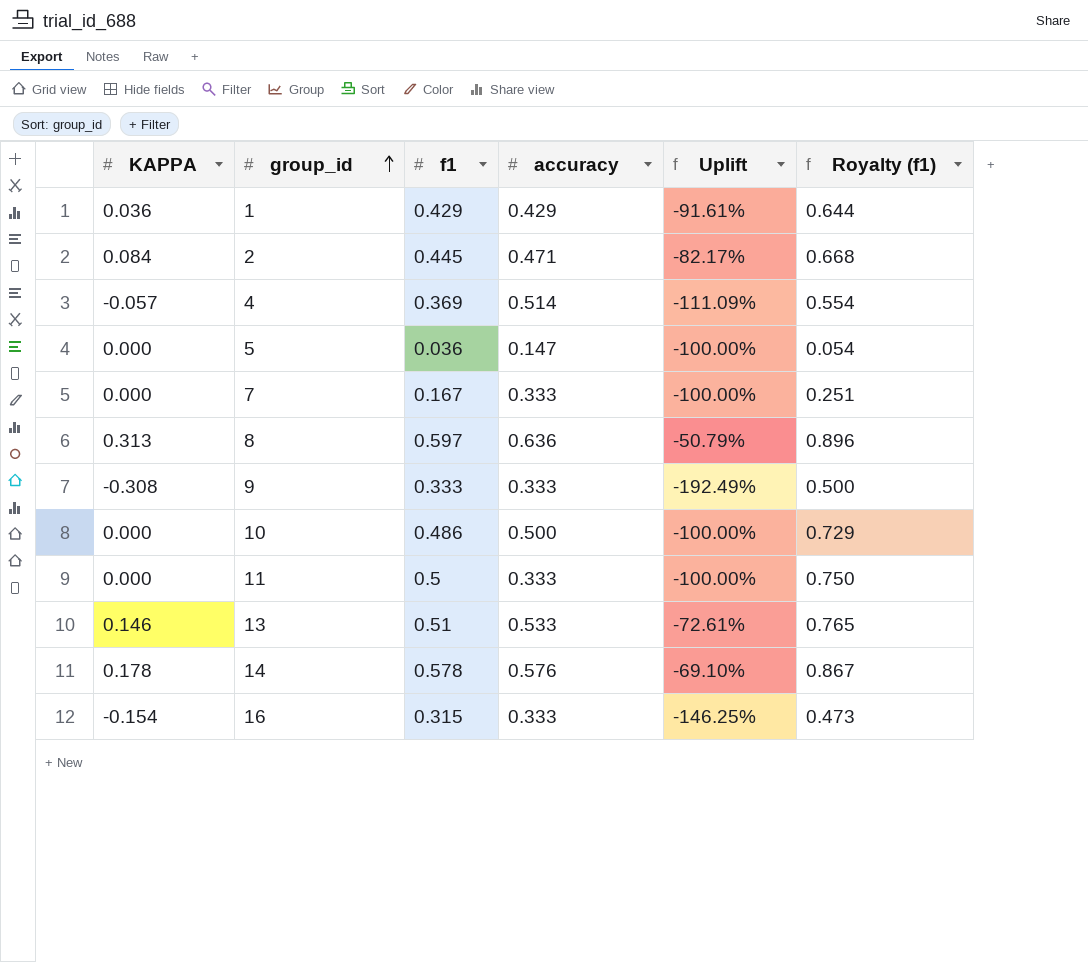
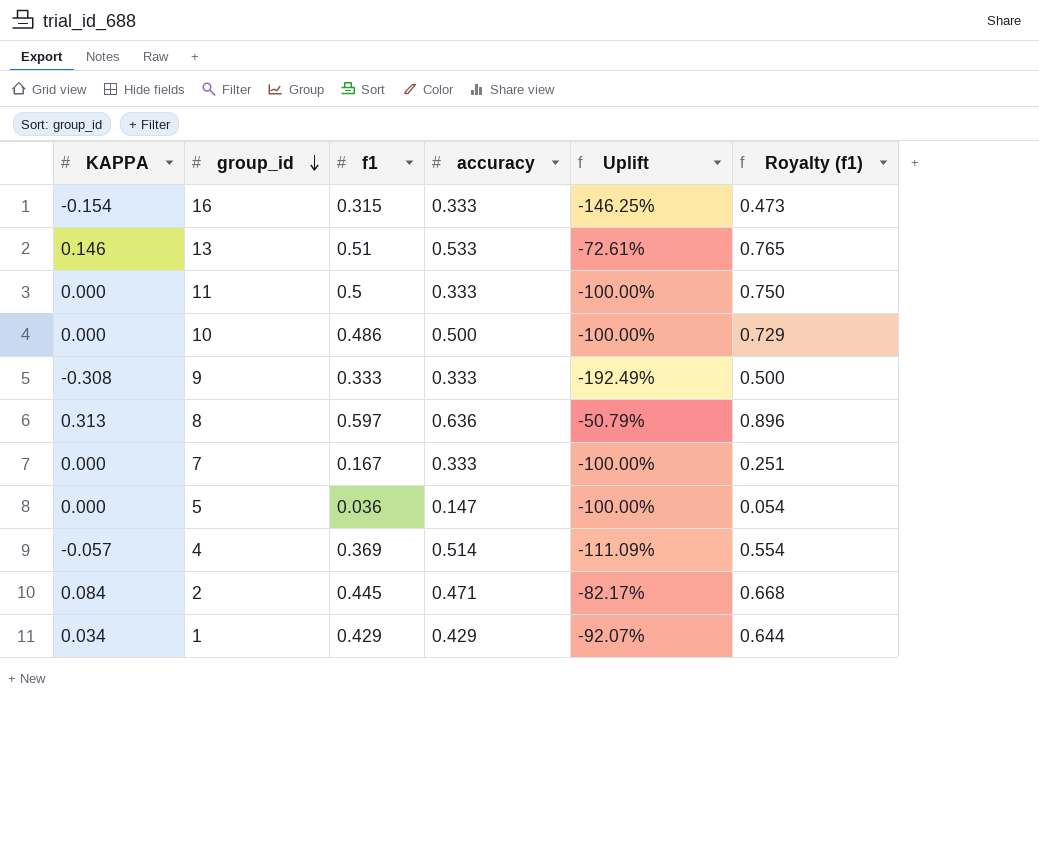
row order: group_id ascending -> group_id descending
row 14: 0.178 | 0.578 | 0.576 | -69.10% | 0.867 -> none
1 | KAPPA: 0.036 -> 0.034
1 | Uplift: -91.61% -> -92.07%

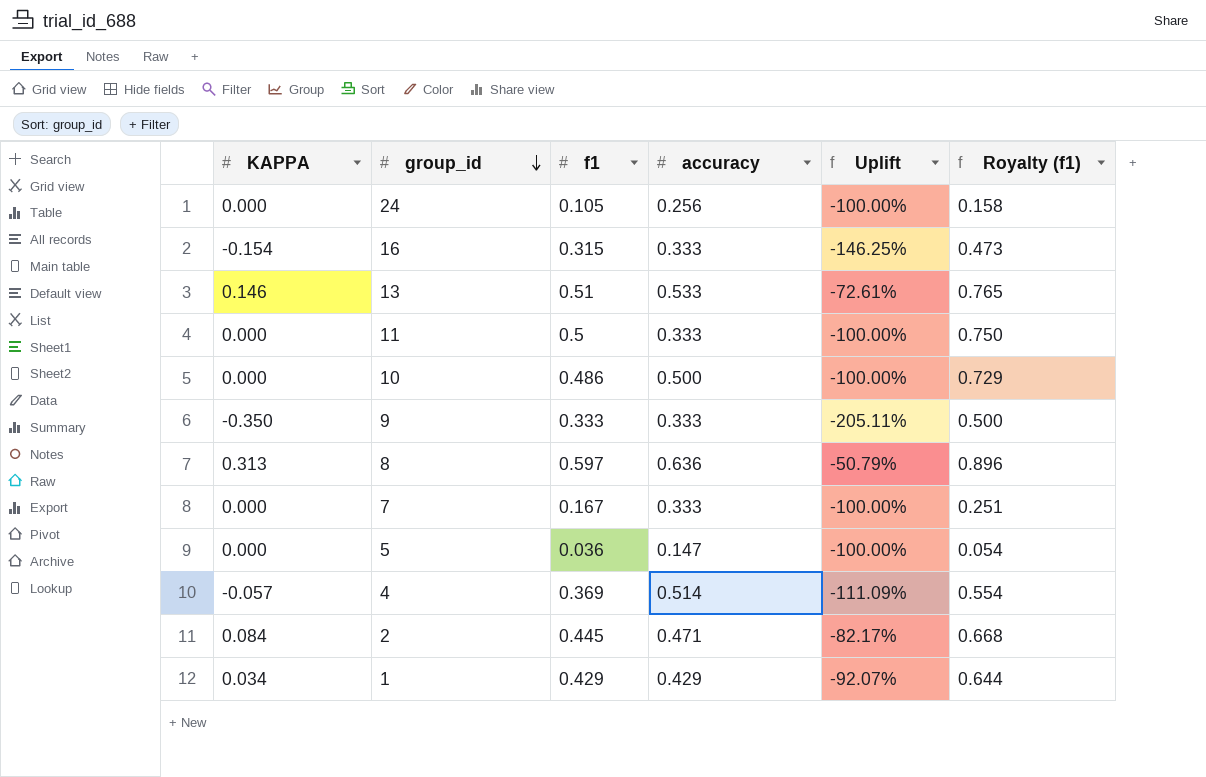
row 24: none -> 0.000 | 0.105 | 0.256 | -100.00% | 0.158
9 | KAPPA: -0.308 -> -0.350
9 | Uplift: -192.49% -> -205.11%

